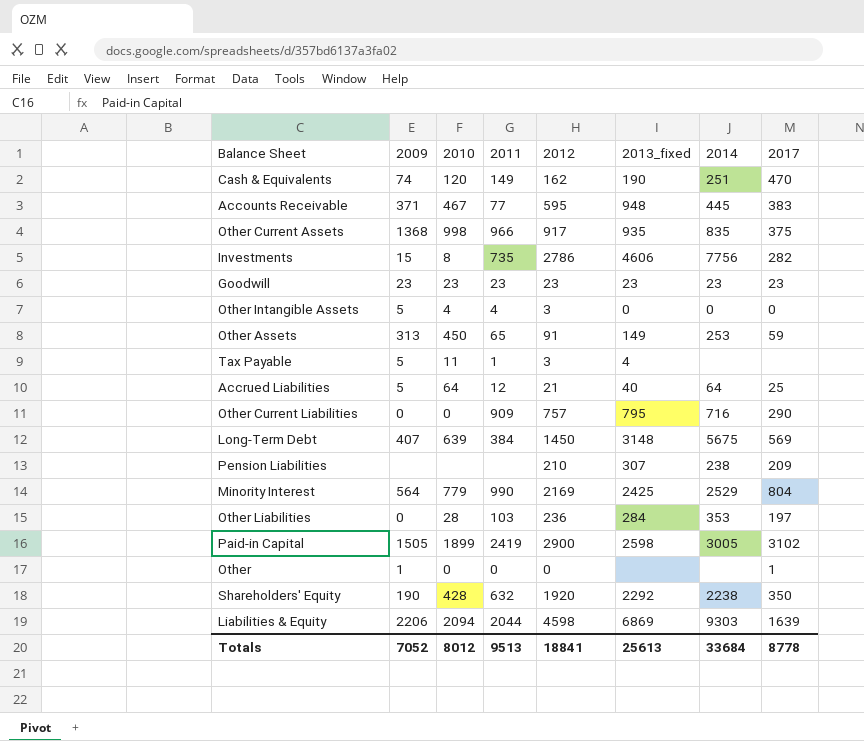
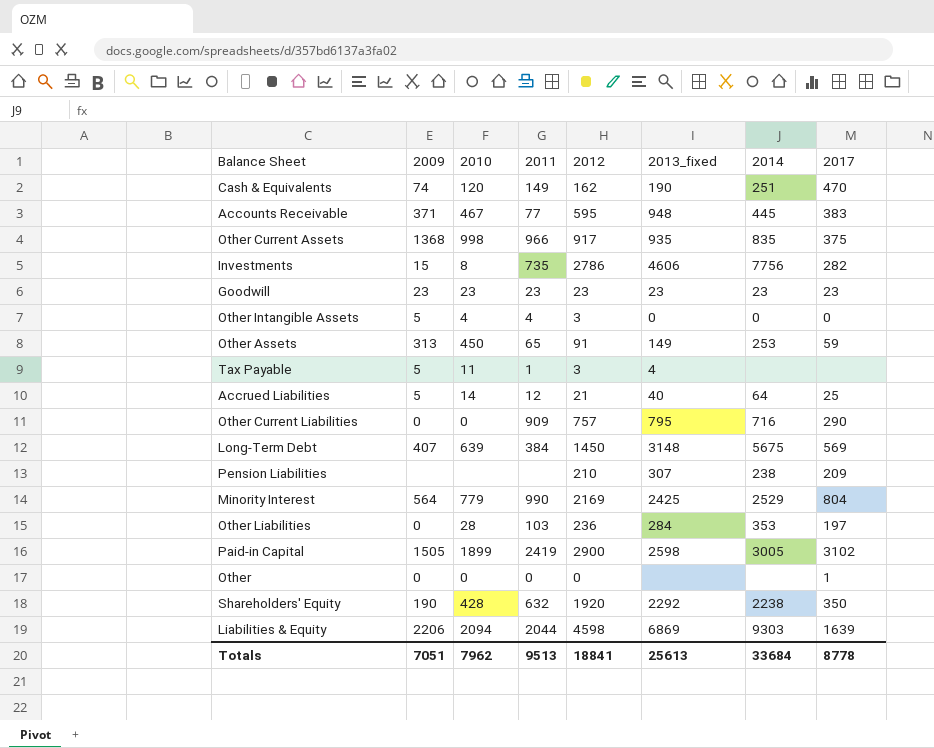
Accrued Liabilities | 2010: 64 -> 14
Other | 2009: 1 -> 0
Totals | 2009: 7052 -> 7051
Totals | 2010: 8012 -> 7962

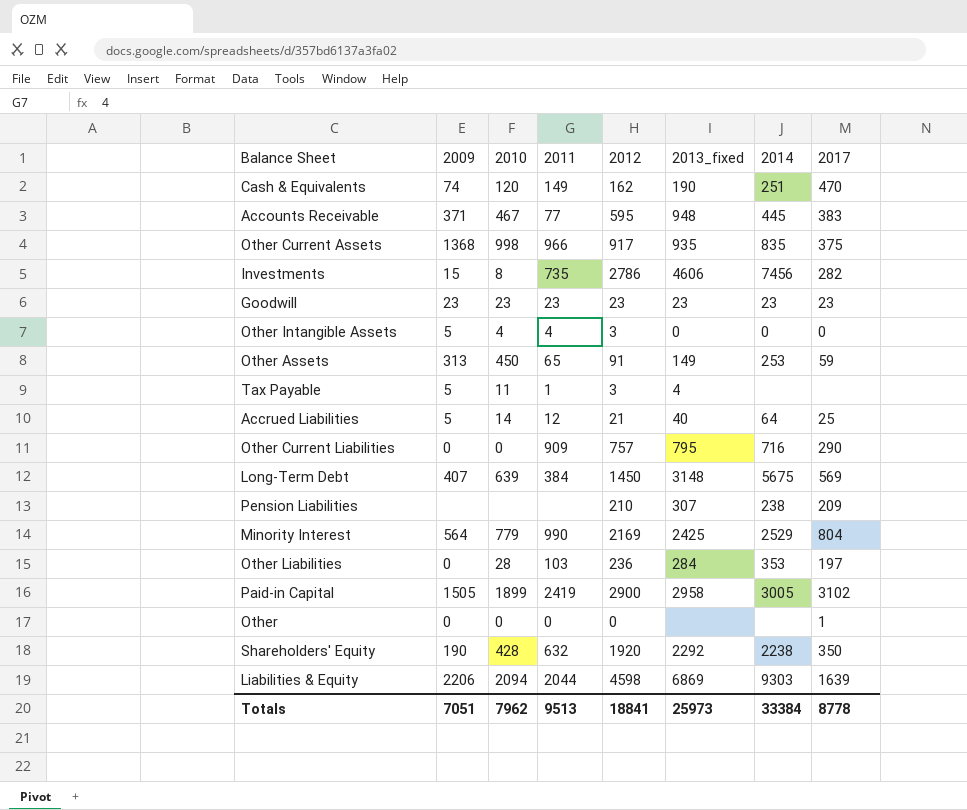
Investments | 2014: 7756 -> 7456
Paid-in Capital | 2013_fixed: 2598 -> 2958
Totals | 2013_fixed: 25613 -> 25973
Totals | 2014: 33684 -> 33384

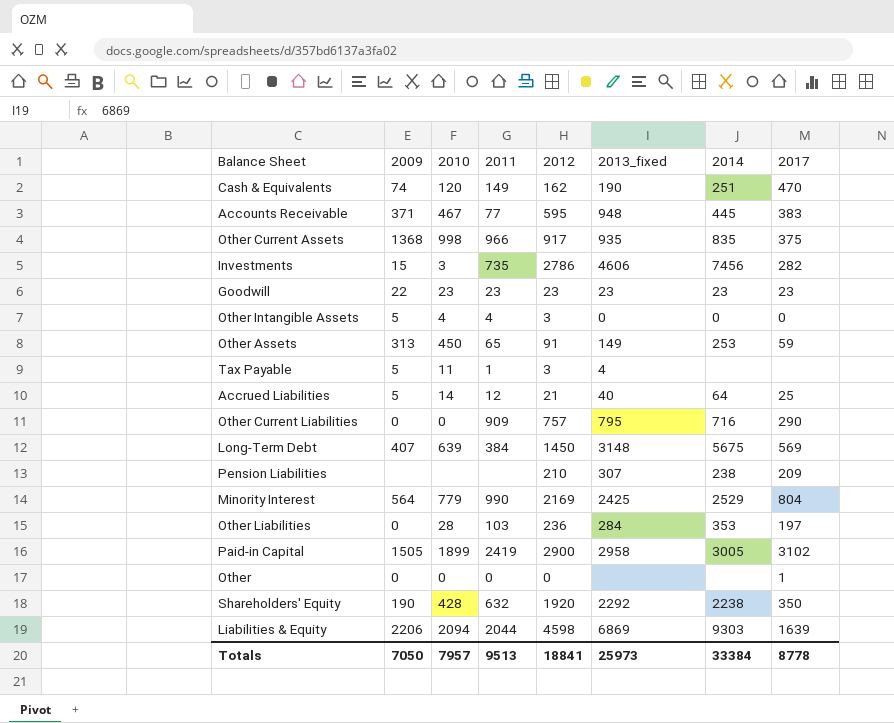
Investments | 2010: 8 -> 3
Goodwill | 2009: 23 -> 22
Totals | 2009: 7051 -> 7050
Totals | 2010: 7962 -> 7957

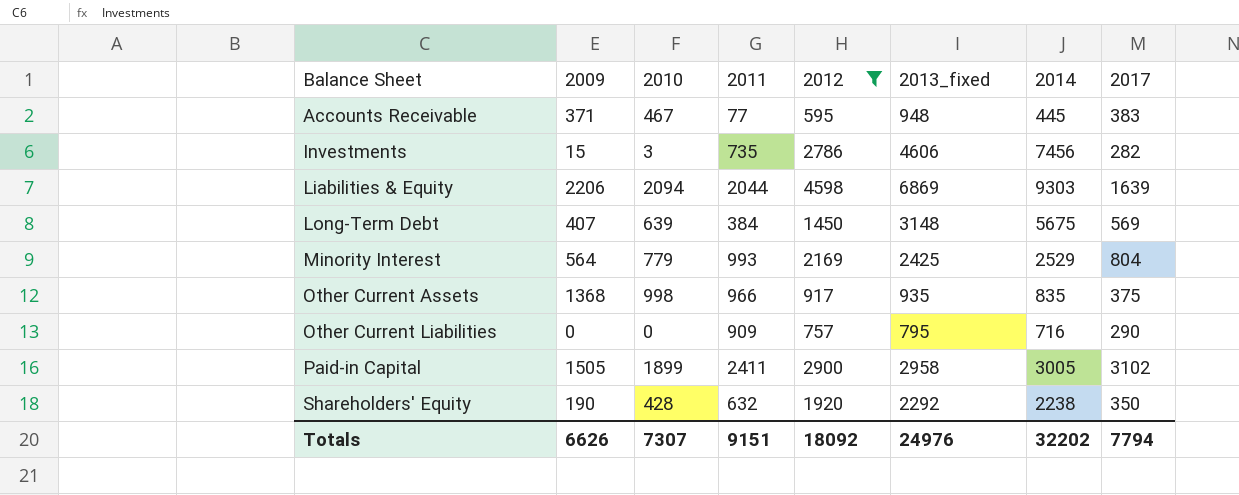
filter: none -> 2012 >= 595
row order: none -> Balance Sheet ascending
Minority Interest | 2011: 990 -> 993
Paid-in Capital | 2011: 2419 -> 2411
Totals | 2009: 7050 -> 6626
Totals | 2010: 7957 -> 7307
Totals | 2011: 9513 -> 9151
Totals | 2012: 18841 -> 18092
Totals | 2013_fixed: 25973 -> 24976
Totals | 2014: 33384 -> 32202
Totals | 2017: 8778 -> 7794

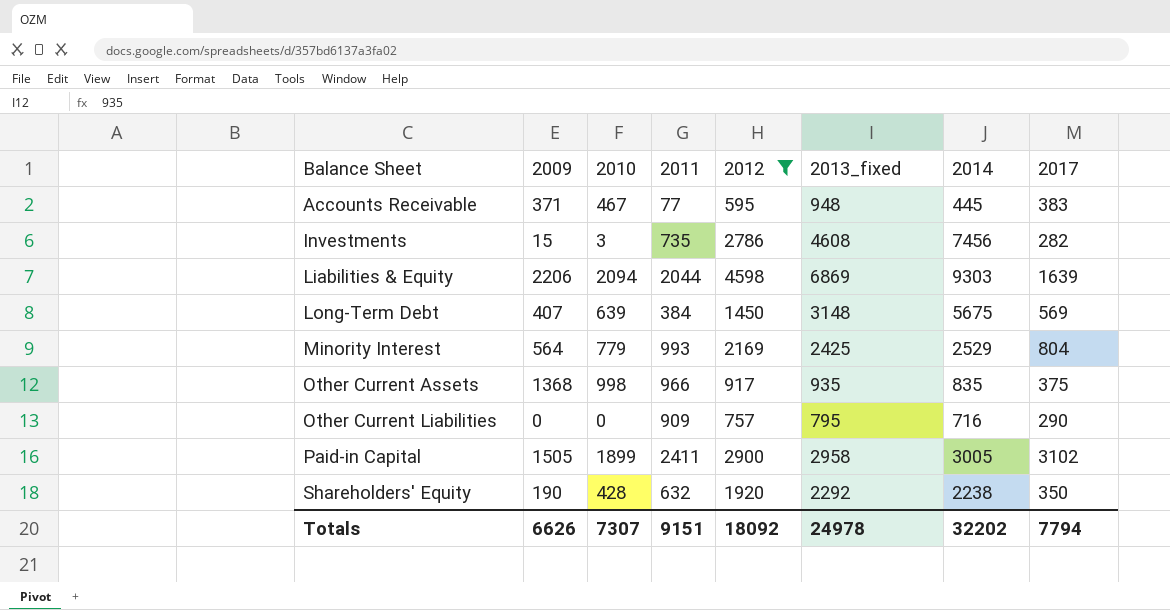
Investments | 2013_fixed: 4606 -> 4608
Totals | 2013_fixed: 24976 -> 24978

